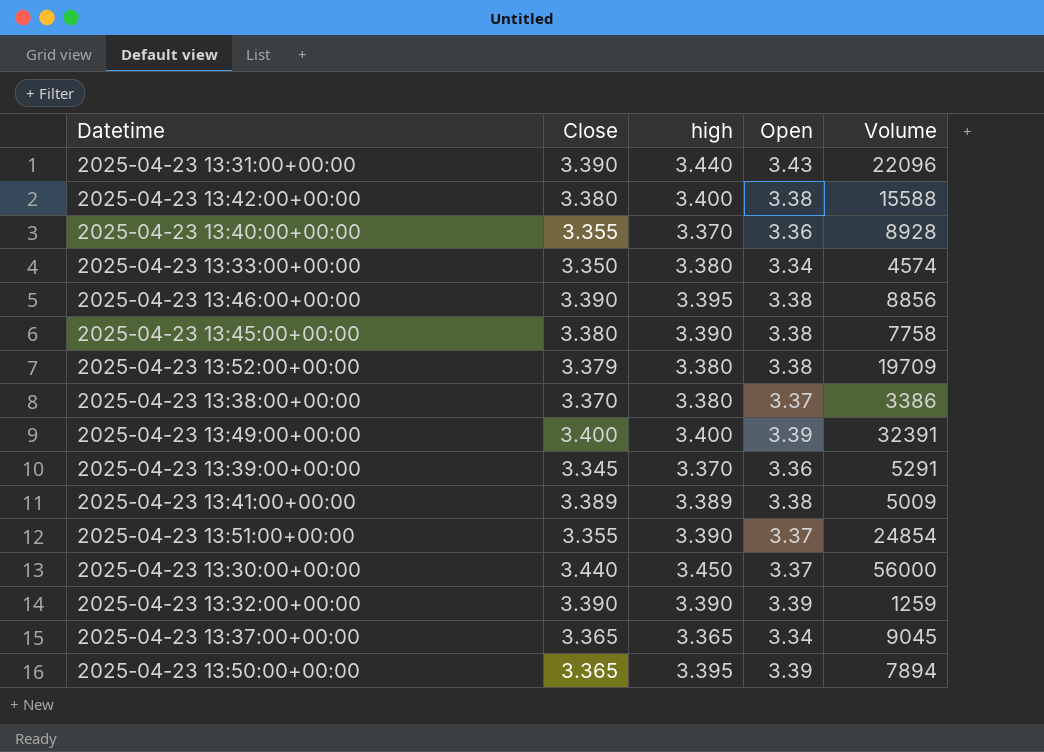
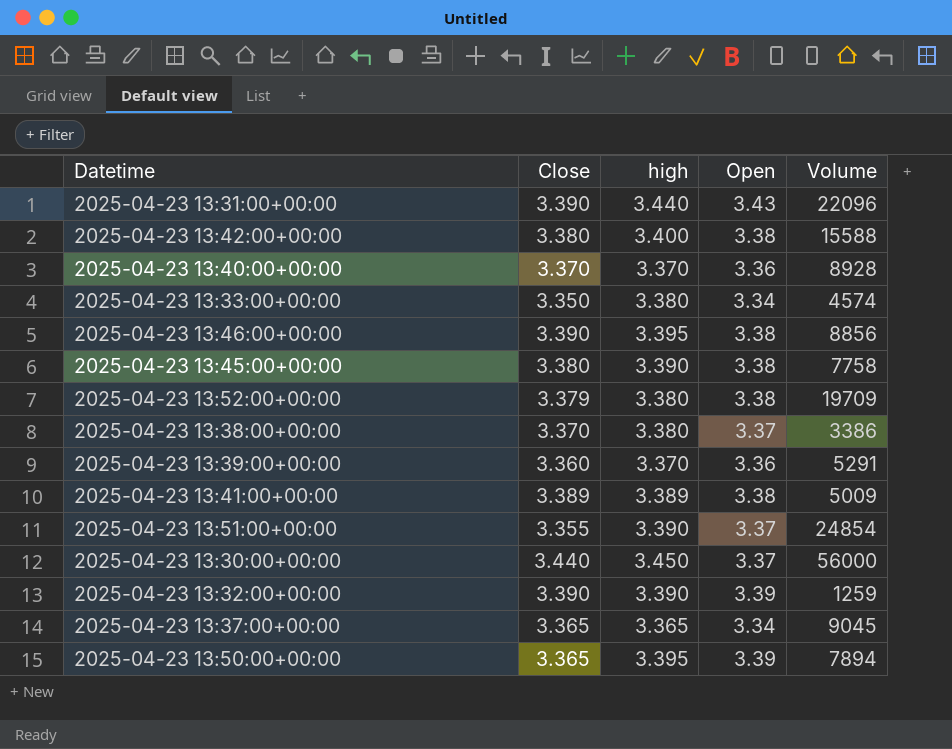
row 2025-04-23 13:49:00+00:00: 3.400 | 3.400 | 3.39 | 32391 -> none
2025-04-23 13:40:00+00:00 | Close: 3.355 -> 3.370
2025-04-23 13:39:00+00:00 | Close: 3.345 -> 3.360

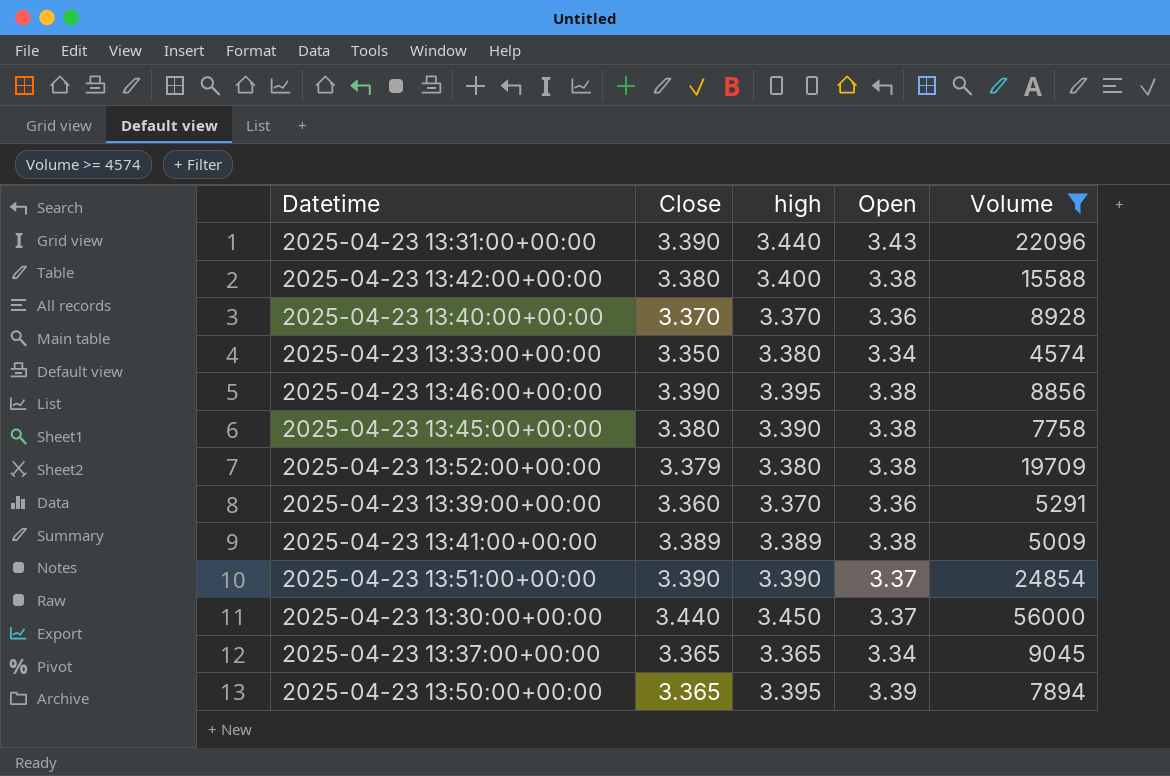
filter: none -> Volume >= 4574
2025-04-23 13:51:00+00:00 | Close: 3.355 -> 3.390

